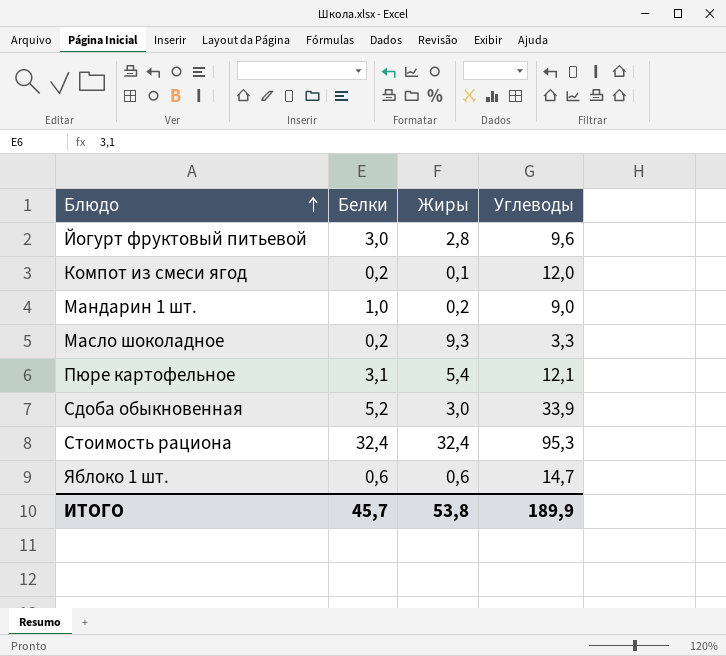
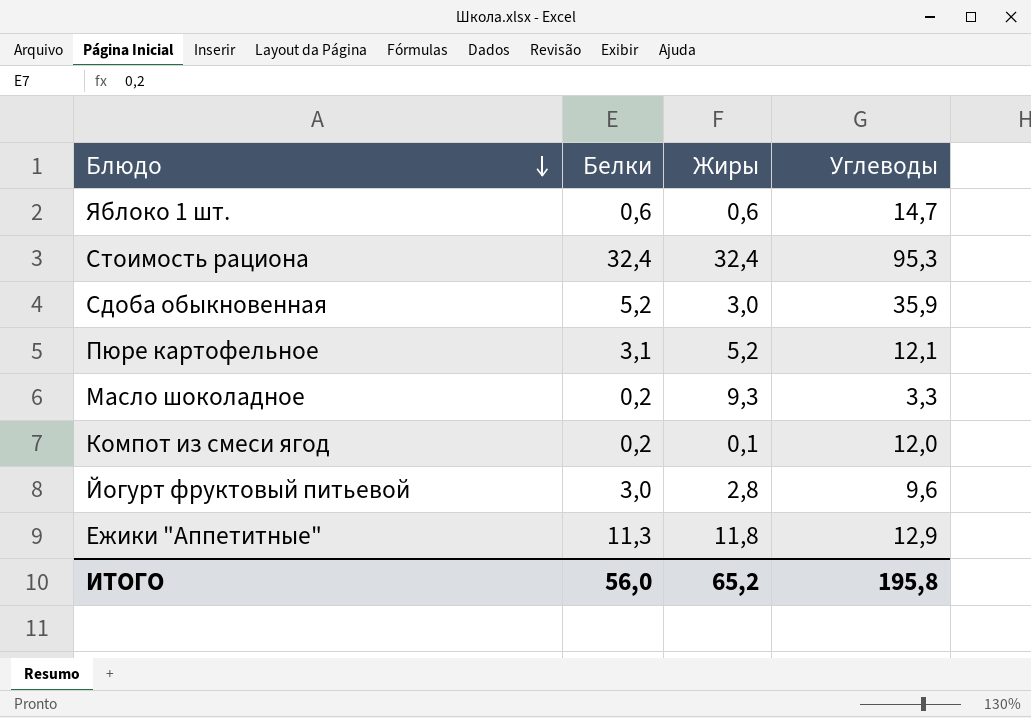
row order: Блюдо ascending -> Блюдо descending
row Мандарин 1 шт.: 1,0 | 0,2 | 9,0 -> none
Сдоба обыкновенная | Углеводы: 33,9 -> 35,9
Пюре картофельное | Жиры: 5,4 -> 5,2
row Ежики "Аппетитные": none -> 11,3 | 11,8 | 12,9
ИТОГО | Белки: 45,7 -> 56,0
ИТОГО | Жиры: 53,8 -> 65,2
ИТОГО | Углеводы: 189,9 -> 195,8

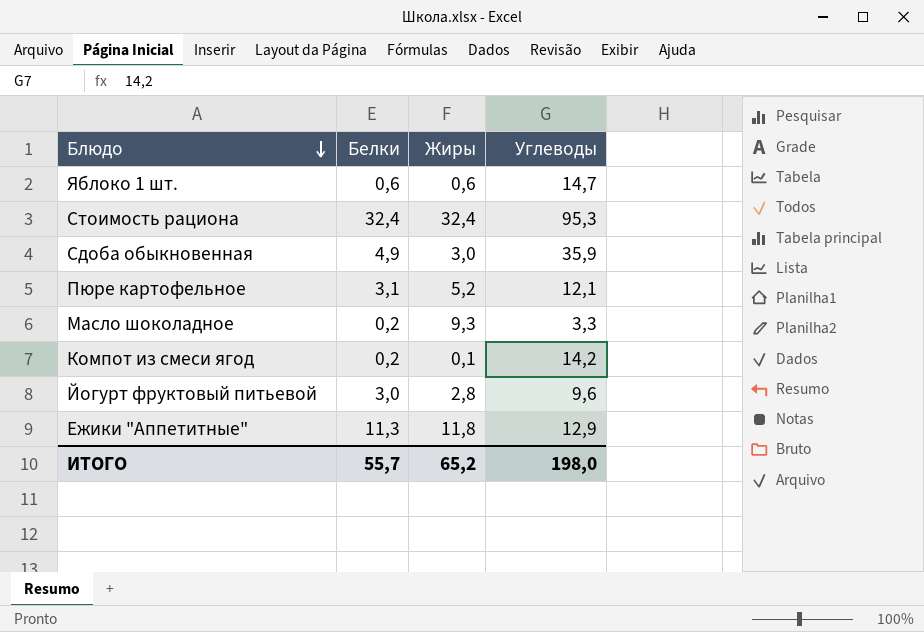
Сдоба обыкновенная | Белки: 5,2 -> 4,9
Компот из смеси ягод | Углеводы: 12,0 -> 14,2
ИТОГО | Белки: 56,0 -> 55,7
ИТОГО | Углеводы: 195,8 -> 198,0

